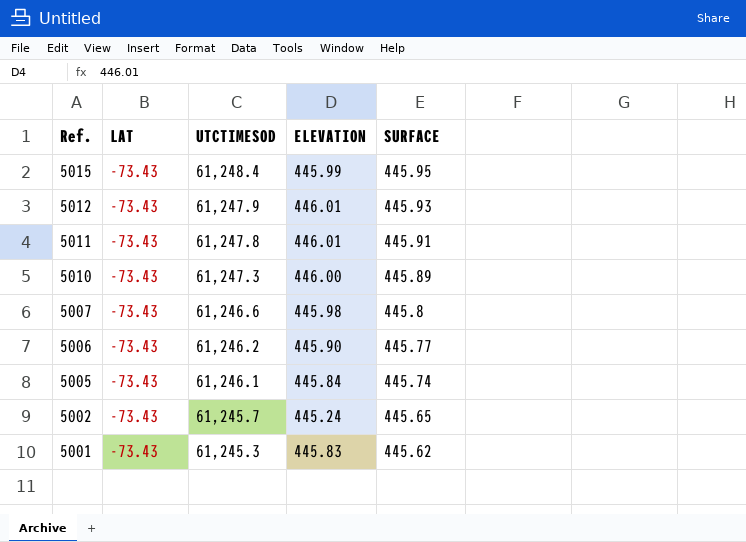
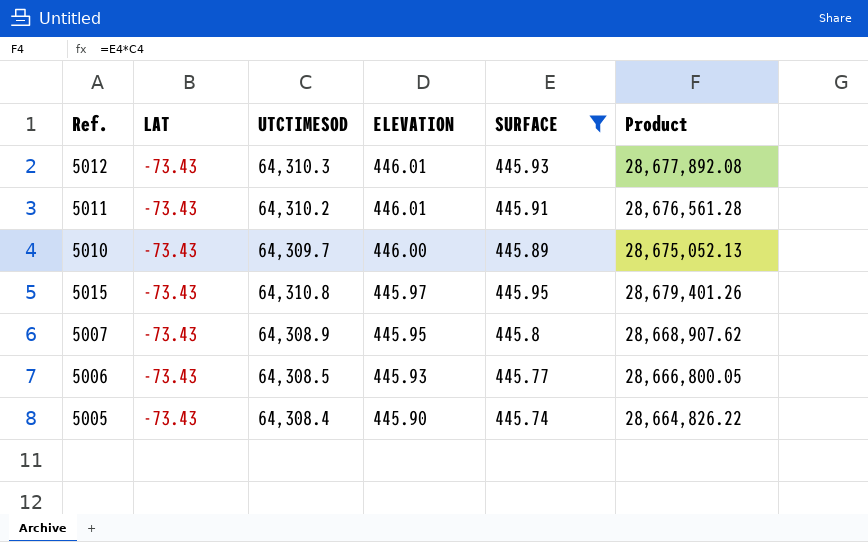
filter: none -> SURFACE >= 445.74
row order: Ref. descending -> ELEVATION descending
column Product | formula: none -> [UTCTIMESOD] * [SURFACE]
5012 | UTCTIMESOD: 61,247.9 -> 64,310.3
5011 | UTCTIMESOD: 61,247.8 -> 64,310.2
5010 | UTCTIMESOD: 61,247.3 -> 64,309.7
5015 | UTCTIMESOD: 61,248.4 -> 64,310.8
5015 | ELEVATION: 445.99 -> 445.97
5007 | UTCTIMESOD: 61,246.6 -> 64,308.9
5007 | ELEVATION: 445.98 -> 445.95
5006 | UTCTIMESOD: 61,246.2 -> 64,308.5
5006 | ELEVATION: 445.90 -> 445.93
5005 | UTCTIMESOD: 61,246.1 -> 64,308.4
5005 | ELEVATION: 445.84 -> 445.90

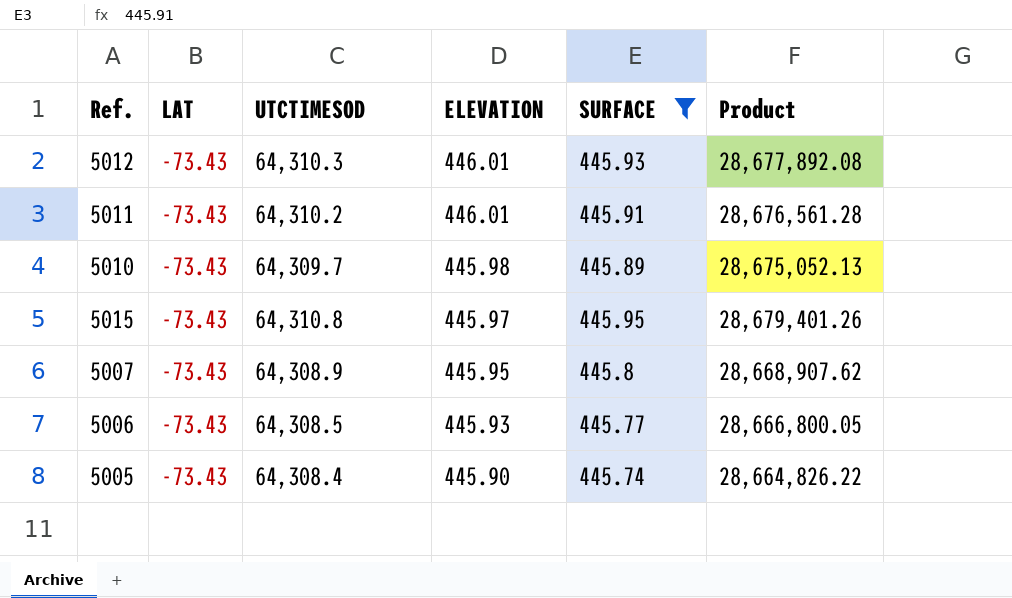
5010 | ELEVATION: 446.00 -> 445.98

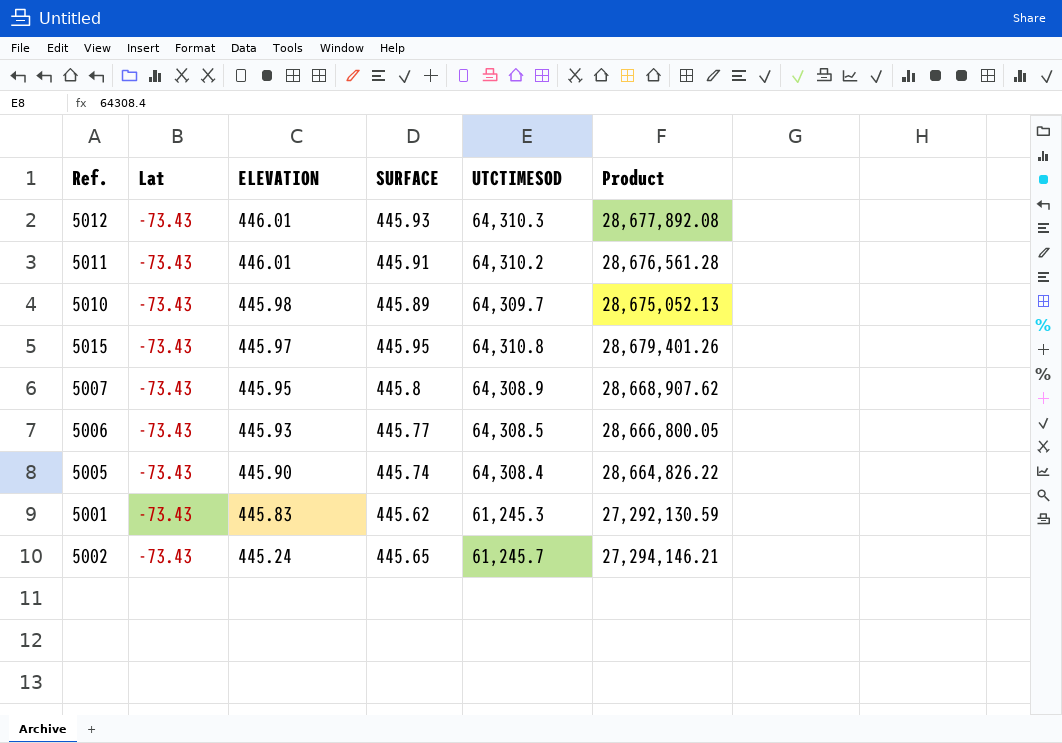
filter: SURFACE >= 445.74 -> none
column name: LAT -> Lat
column UTCTIMESOD | position: 3 -> 5

